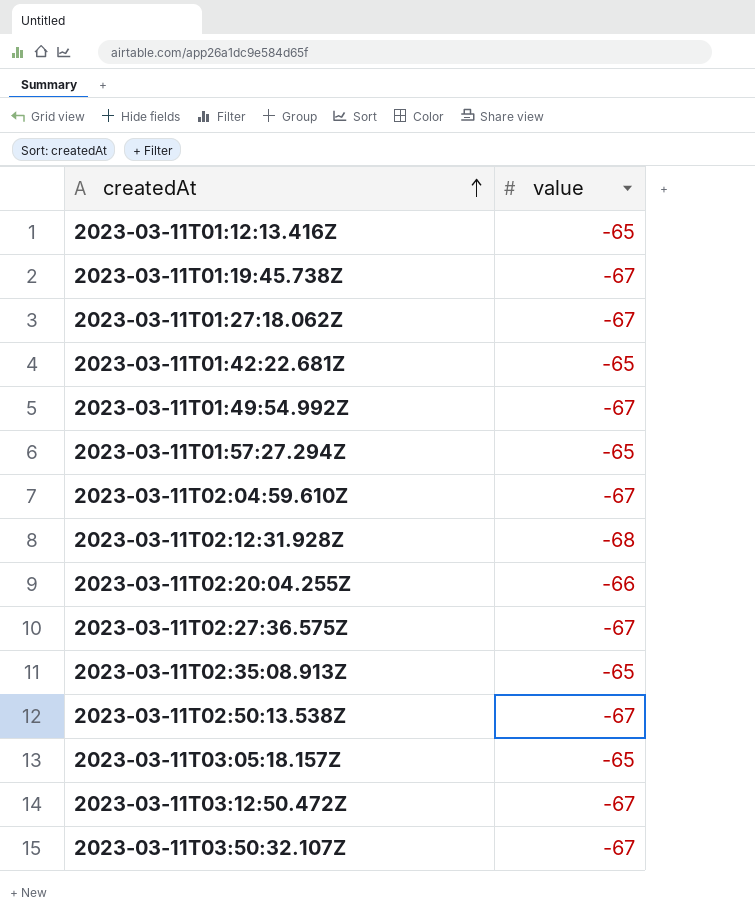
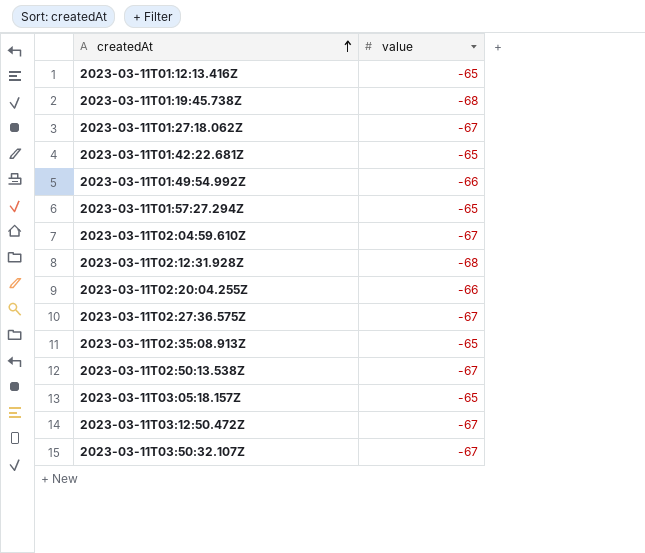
2023-03-11T01:19:45.738Z | value: -67 -> -68
2023-03-11T01:49:54.992Z | value: -67 -> -66

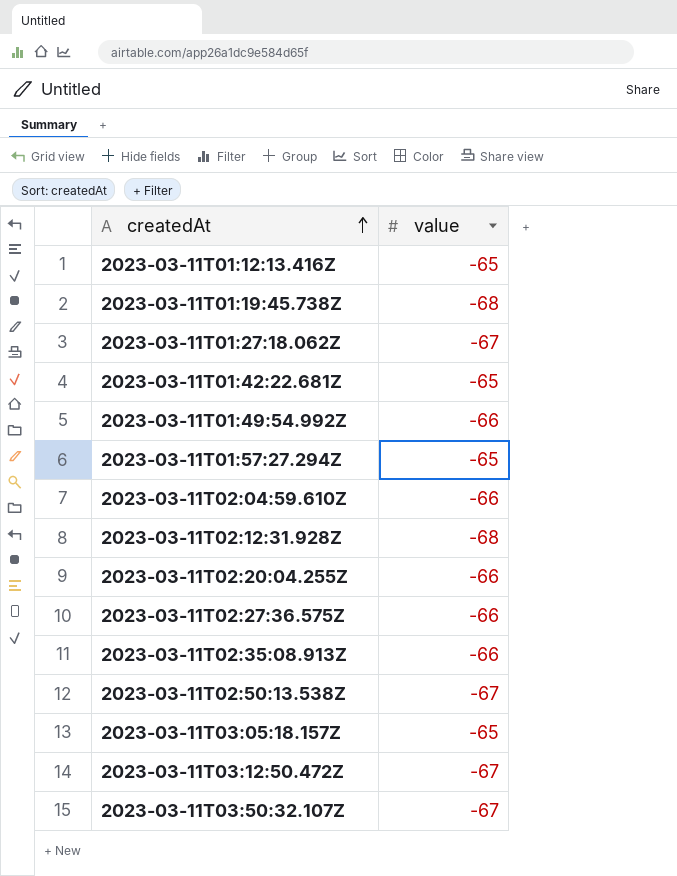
2023-03-11T02:04:59.610Z | value: -67 -> -66
2023-03-11T02:27:36.575Z | value: -67 -> -66
2023-03-11T02:35:08.913Z | value: -65 -> -66

